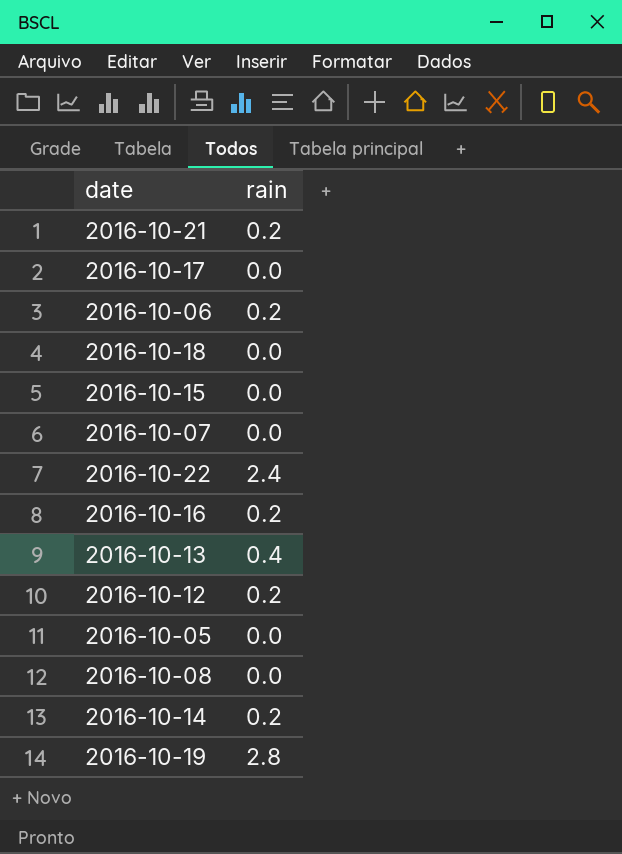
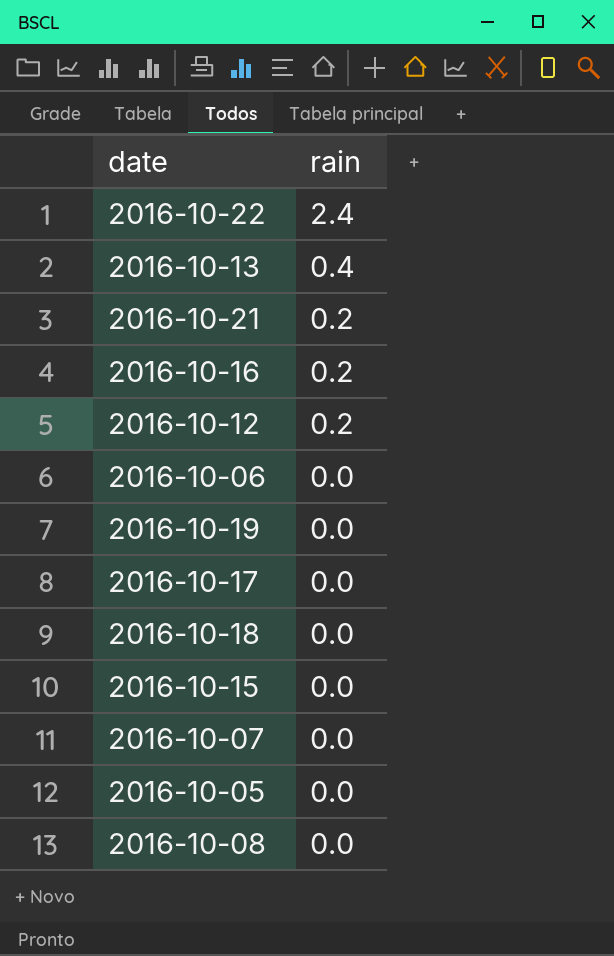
row order: none -> rain descending
row 2016-10-14: 0.2 -> none
2016-10-06 | rain: 0.2 -> 0.0
2016-10-19 | rain: 2.8 -> 0.0

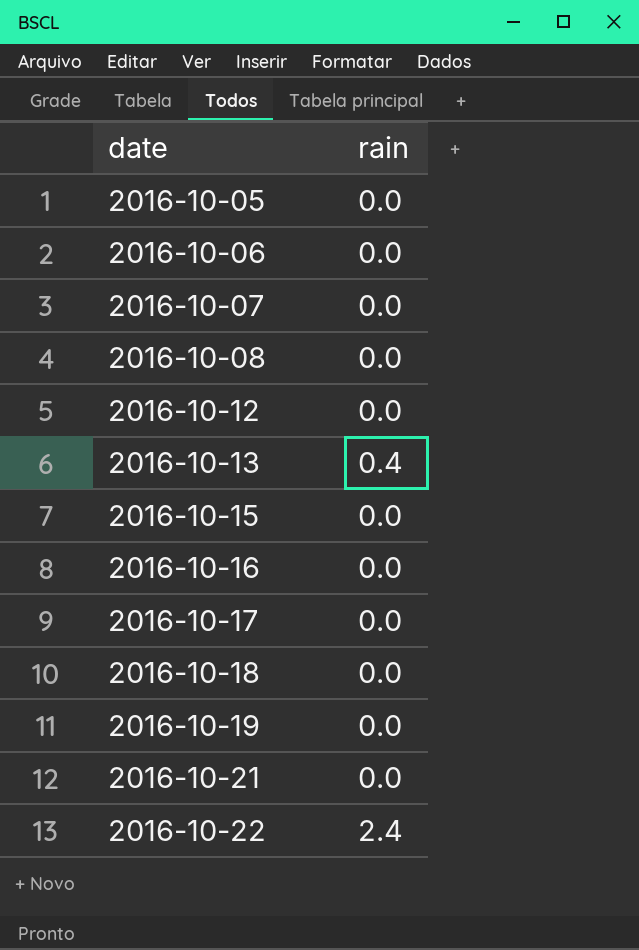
row order: rain descending -> date ascending
2016-10-12 | rain: 0.2 -> 0.0
2016-10-16 | rain: 0.2 -> 0.0
2016-10-21 | rain: 0.2 -> 0.0

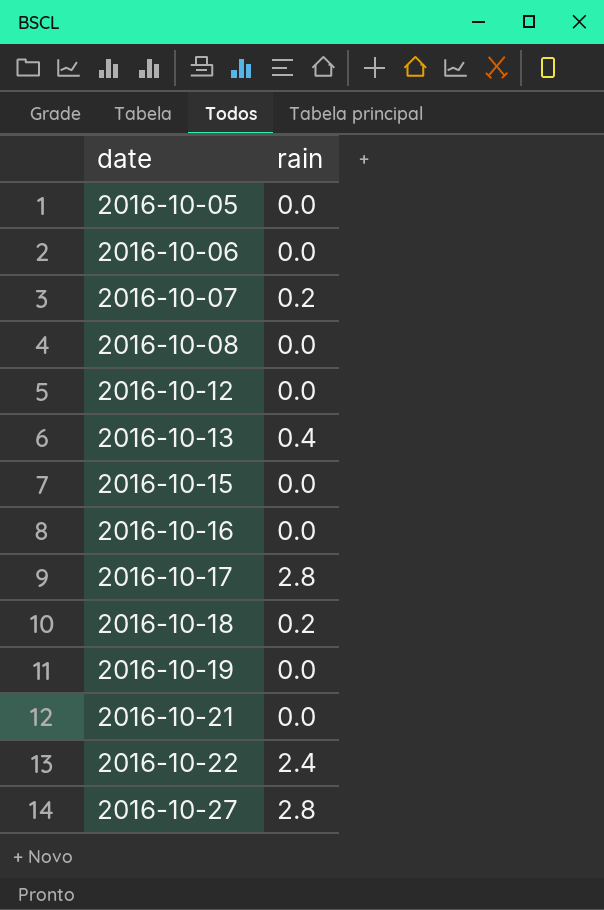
2016-10-07 | rain: 0.0 -> 0.2
2016-10-17 | rain: 0.0 -> 2.8
2016-10-18 | rain: 0.0 -> 0.2
row 2016-10-27: none -> 2.8

